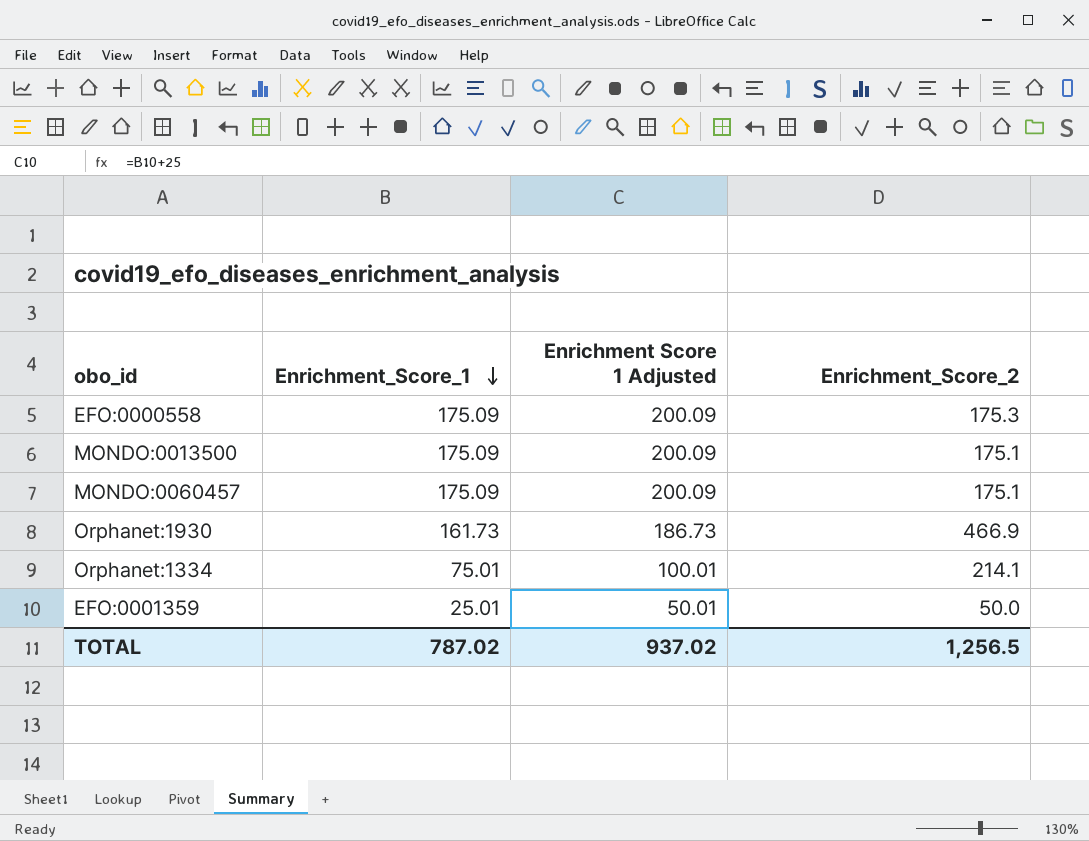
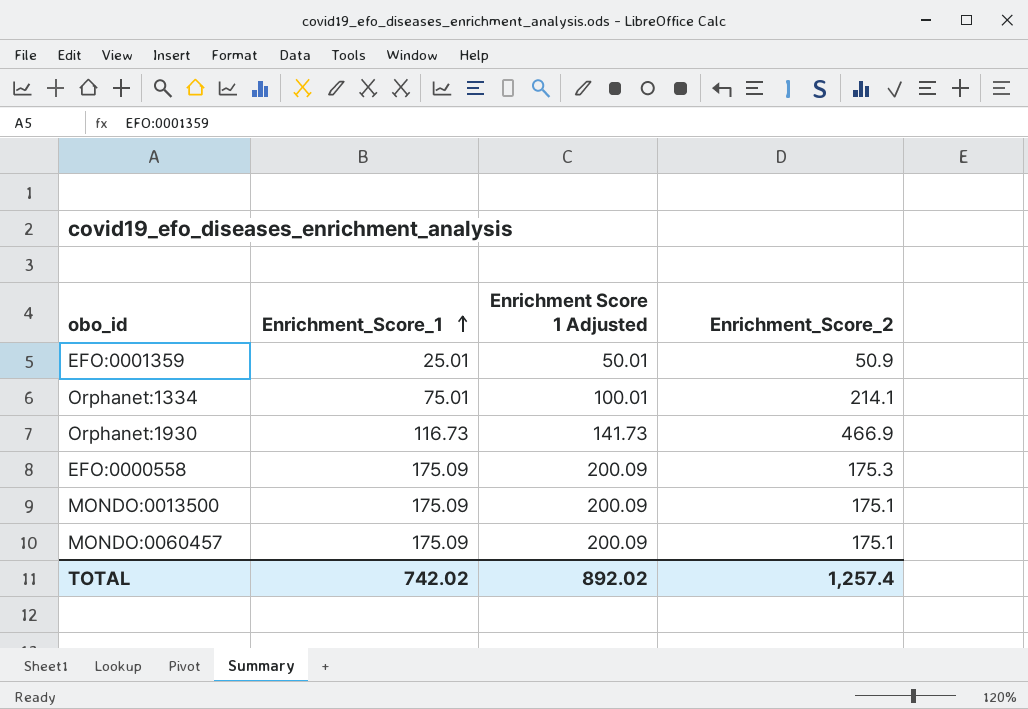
row order: Enrichment_Score_1 descending -> Enrichment_Score_1 ascending
EFO:0001359 | Enrichment_Score_2: 50.0 -> 50.9
Orphanet:1930 | Enrichment_Score_1: 161.73 -> 116.73
Orphanet:1930 | Enrichment Score 1 Adjusted: 186.73 -> 141.73
TOTAL | Enrichment_Score_1: 787.02 -> 742.02
TOTAL | Enrichment Score 1 Adjusted: 937.02 -> 892.02
TOTAL | Enrichment_Score_2: 1,256.5 -> 1,257.4

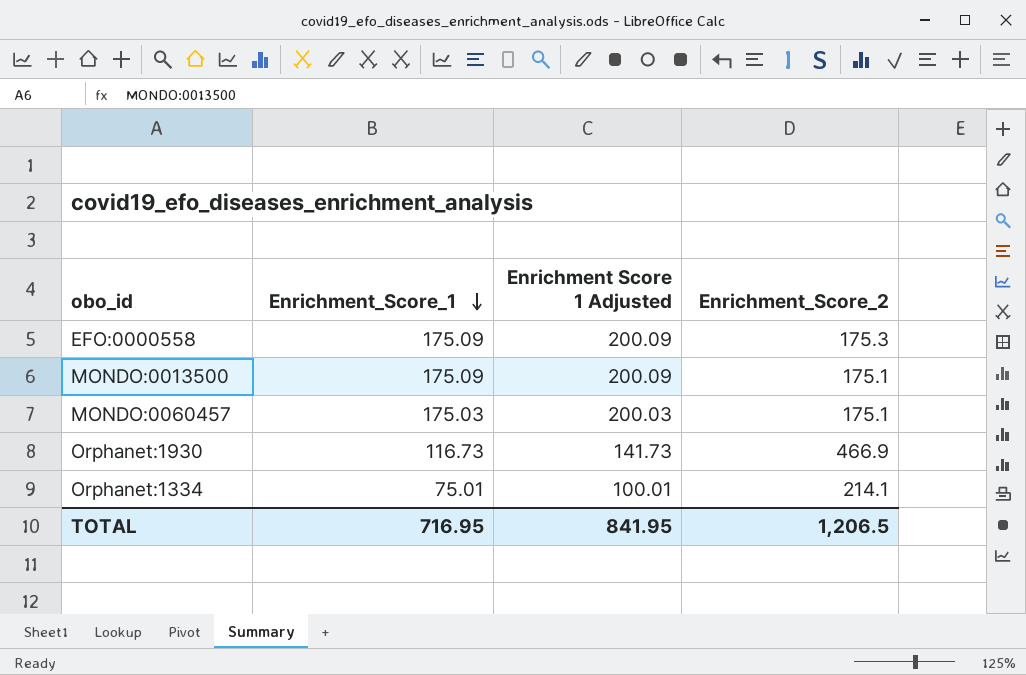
row order: Enrichment_Score_1 ascending -> Enrichment_Score_1 descending
row EFO:0001359: 25.01 | 50.01 | 50.9 -> none
MONDO:0060457 | Enrichment_Score_1: 175.09 -> 175.03
MONDO:0060457 | Enrichment Score 1 Adjusted: 200.09 -> 200.03
TOTAL | Enrichment_Score_1: 742.02 -> 716.95
TOTAL | Enrichment Score 1 Adjusted: 892.02 -> 841.95
TOTAL | Enrichment_Score_2: 1,257.4 -> 1,206.5

